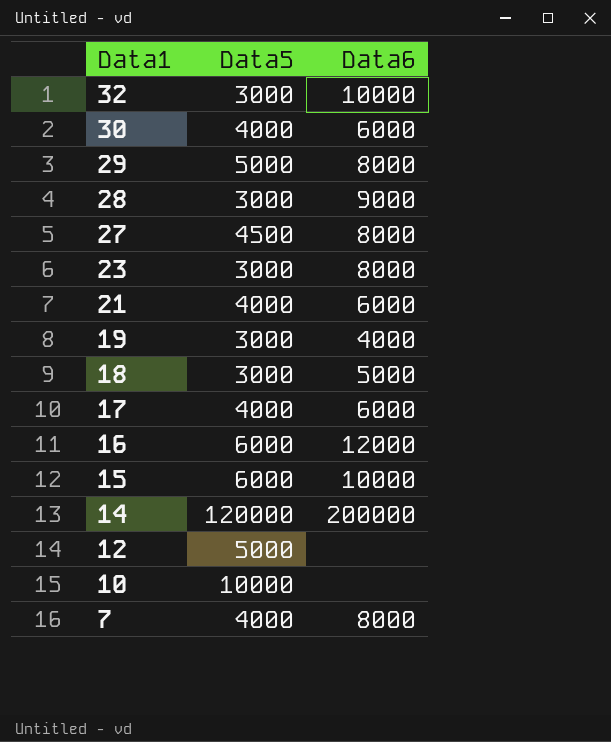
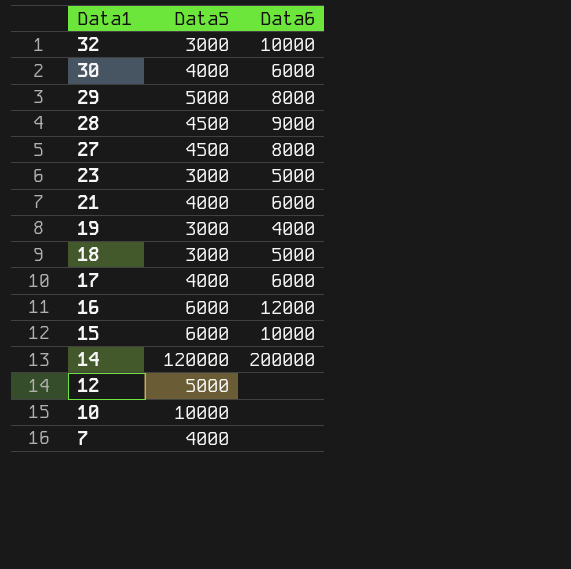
28 | Data5: 3000 -> 4500
23 | Data6: 8000 -> 5000
7 | Data6: 8000 -> none

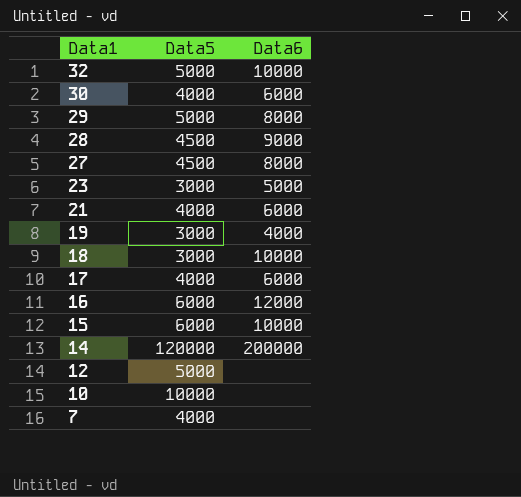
32 | Data5: 3000 -> 5000
18 | Data6: 5000 -> 10000

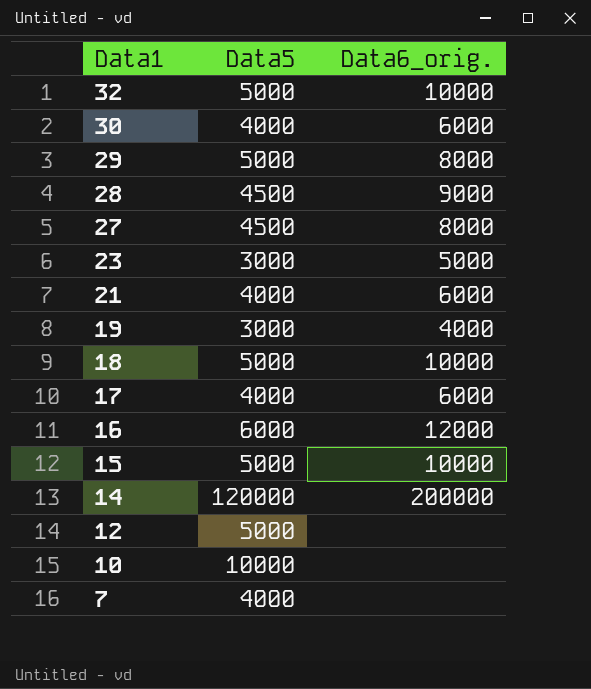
column name: Data6 -> Data6_orig.
18 | Data5: 3000 -> 5000
15 | Data5: 6000 -> 5000

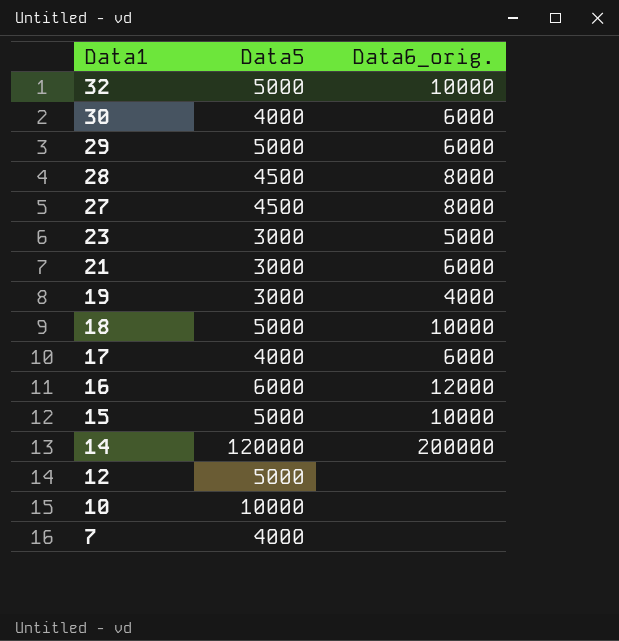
29 | Data6_orig.: 8000 -> 6000
28 | Data6_orig.: 9000 -> 8000
21 | Data5: 4000 -> 3000

